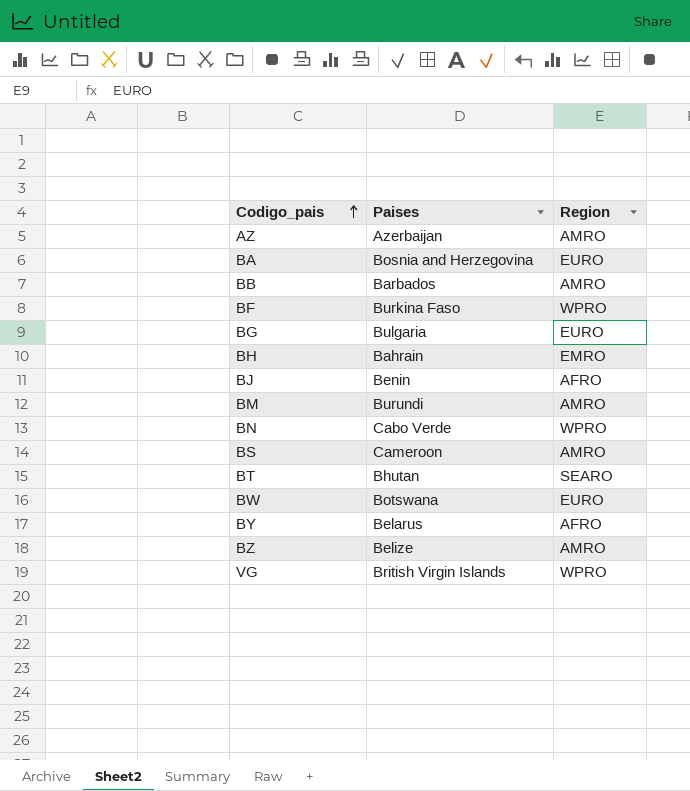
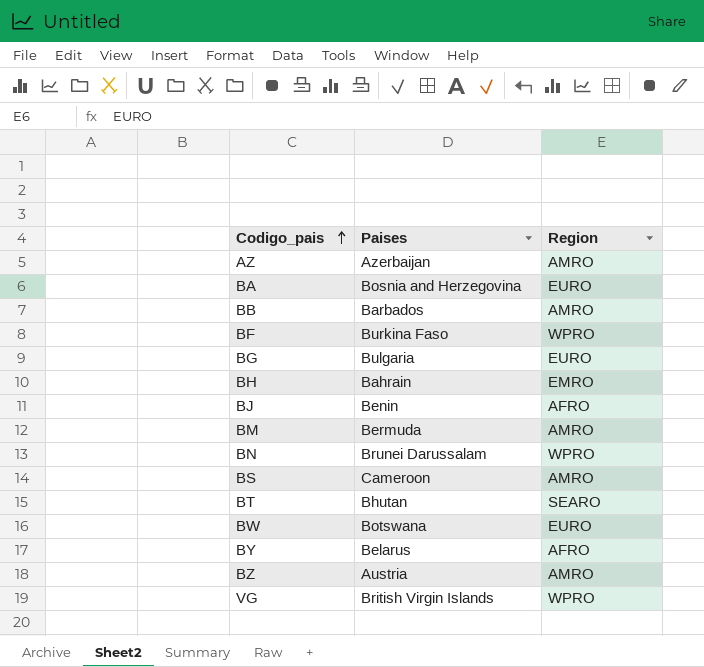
BM | Paises: Burundi -> Bermuda
BN | Paises: Cabo Verde -> Brunei Darussalam
BZ | Paises: Belize -> Austria

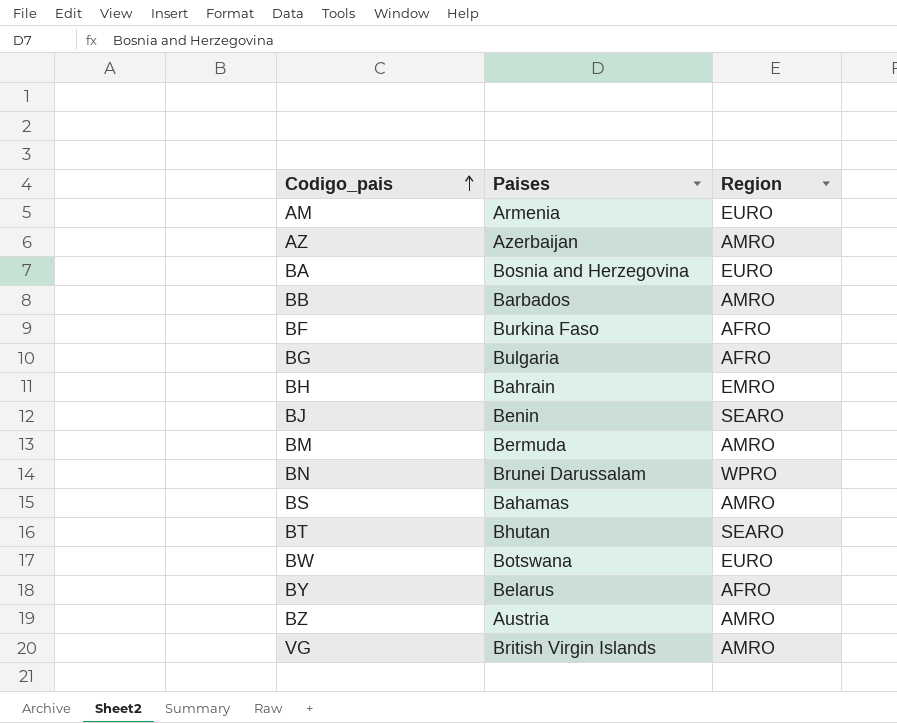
row AM: none -> Armenia | EURO
BF | Region: WPRO -> AFRO
BG | Region: EURO -> AFRO
BJ | Region: AFRO -> SEARO
BS | Paises: Cameroon -> Bahamas
VG | Region: WPRO -> AMRO

